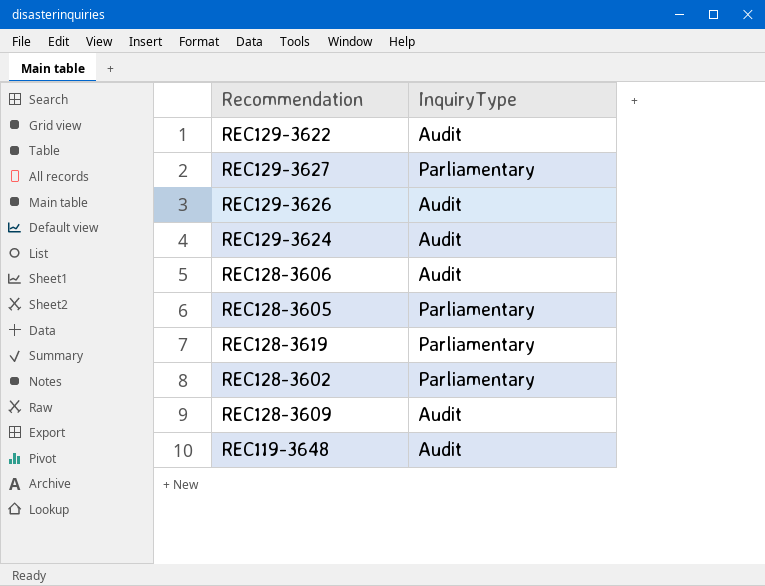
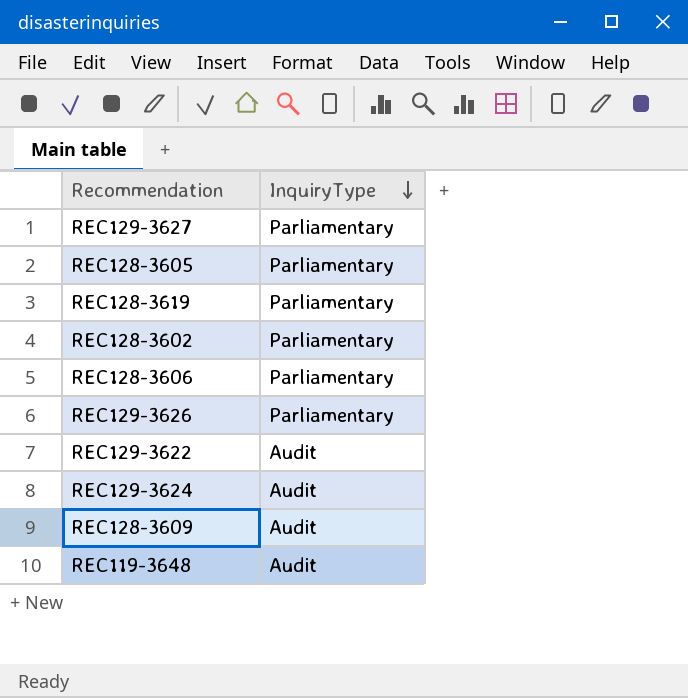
row order: none -> InquiryType descending
REC128-3606 | InquiryType: Audit -> Parliamentary
REC129-3626 | InquiryType: Audit -> Parliamentary

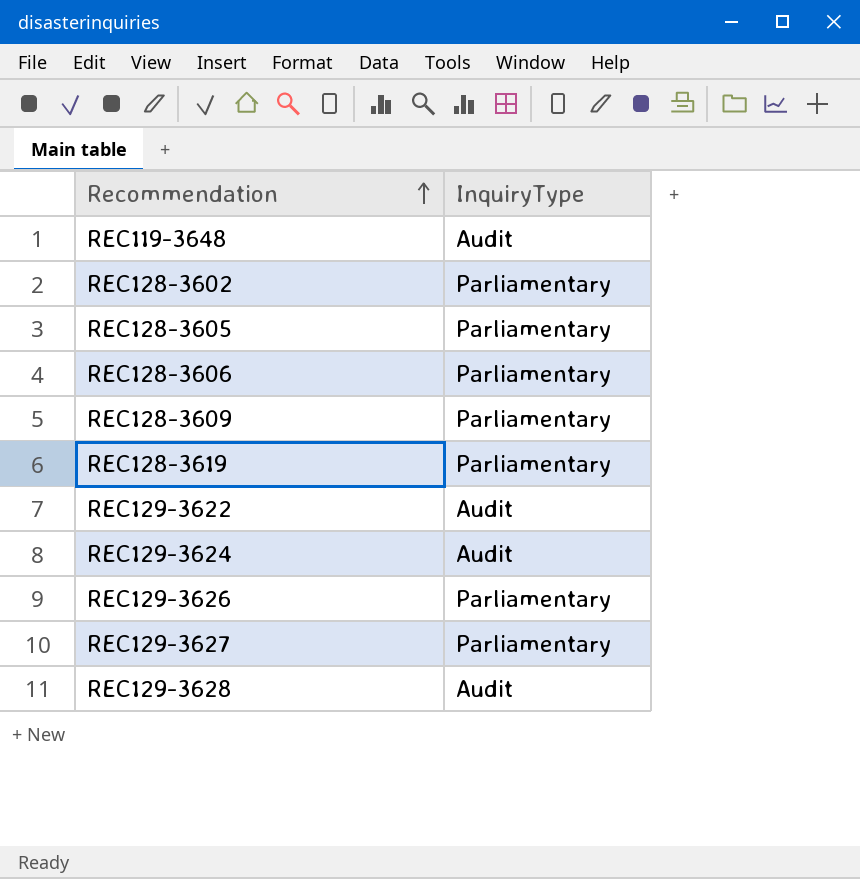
row order: InquiryType descending -> Recommendation ascending
REC128-3609 | InquiryType: Audit -> Parliamentary
row REC129-3628: none -> Audit

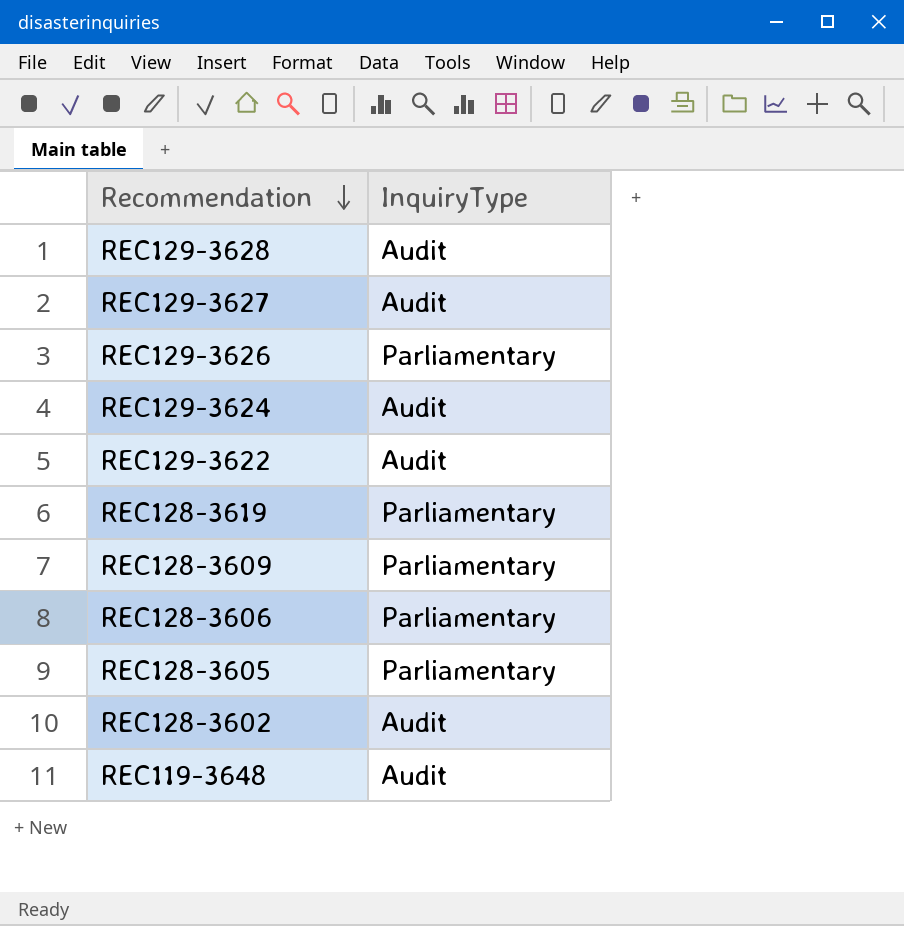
row order: Recommendation ascending -> Recommendation descending
REC129-3627 | InquiryType: Parliamentary -> Audit
REC128-3602 | InquiryType: Parliamentary -> Audit

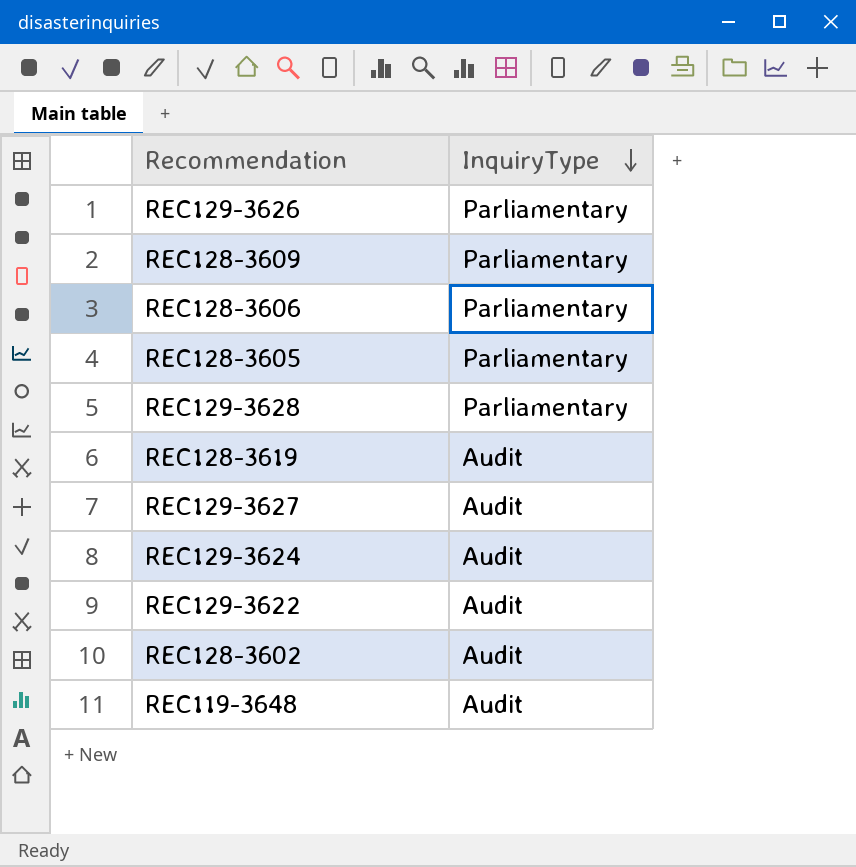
row order: Recommendation descending -> InquiryType descending
REC129-3628 | InquiryType: Audit -> Parliamentary
REC128-3619 | InquiryType: Parliamentary -> Audit

